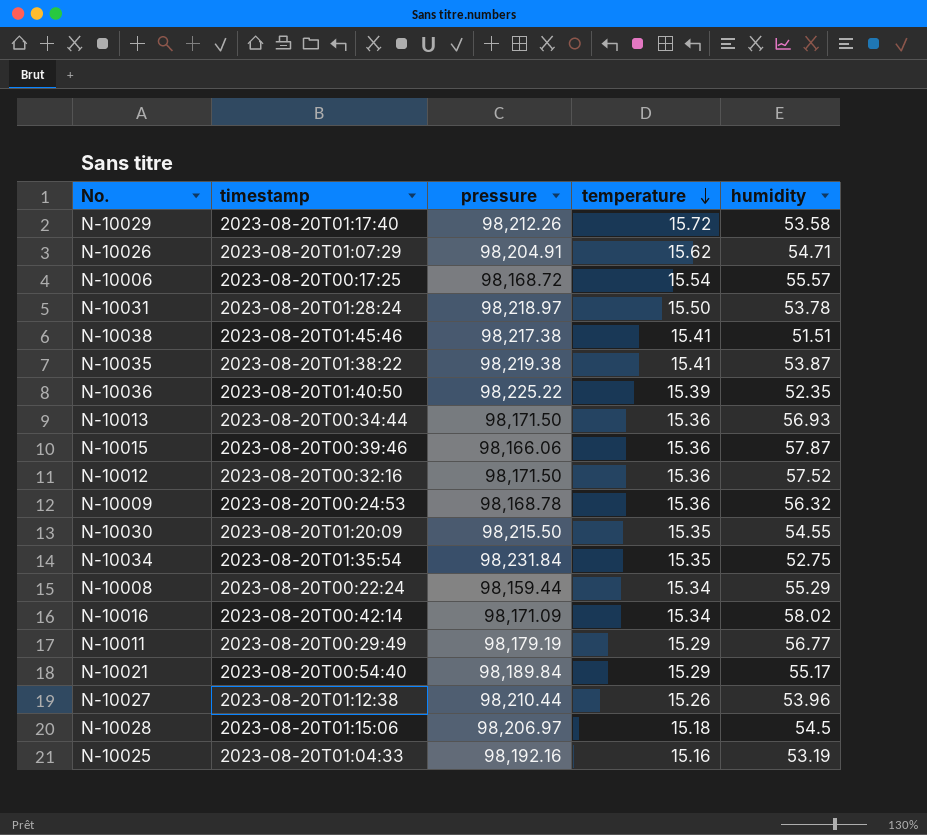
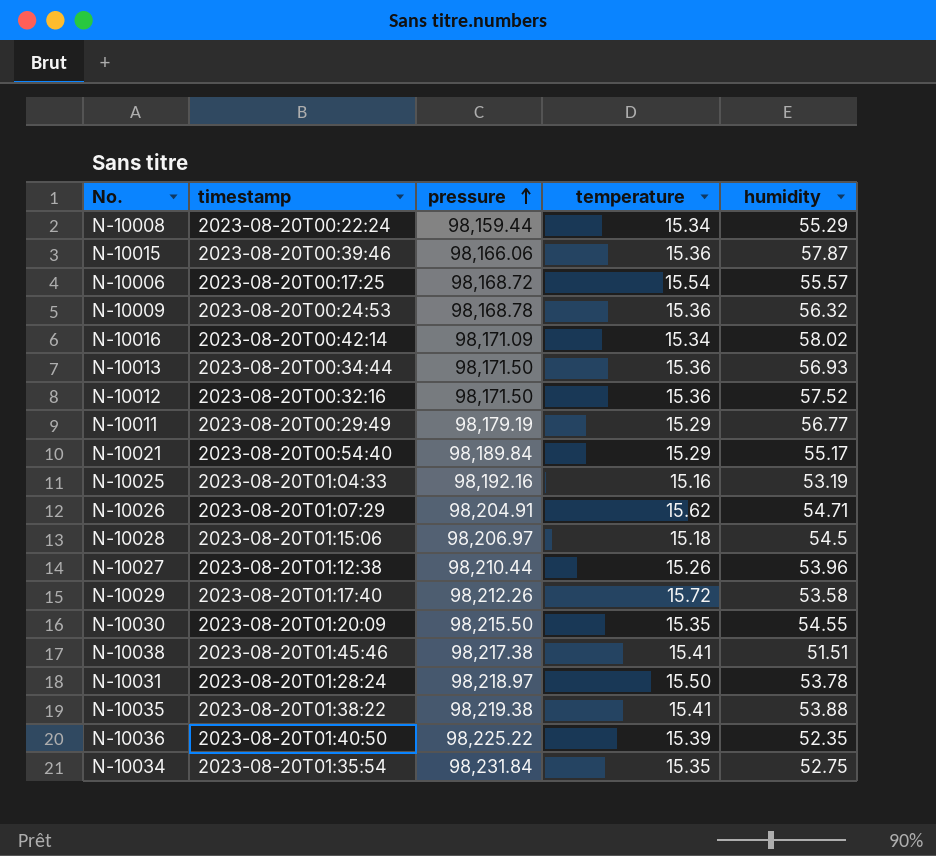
row order: temperature descending -> pressure ascending
N-10035 | humidity: 53.87 -> 53.88

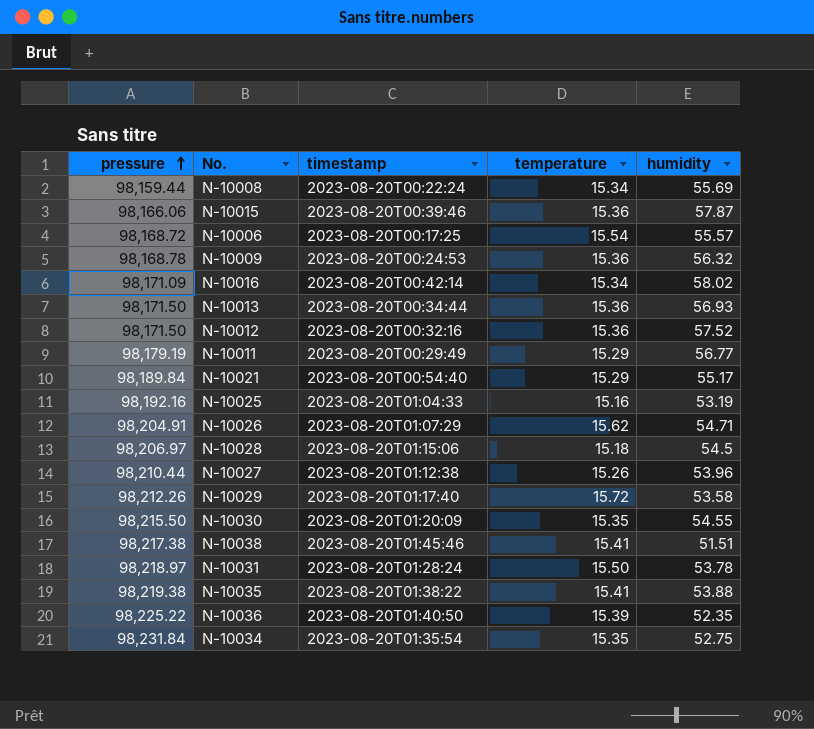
column pressure | position: 3 -> 1
N-10008 | humidity: 55.29 -> 55.69

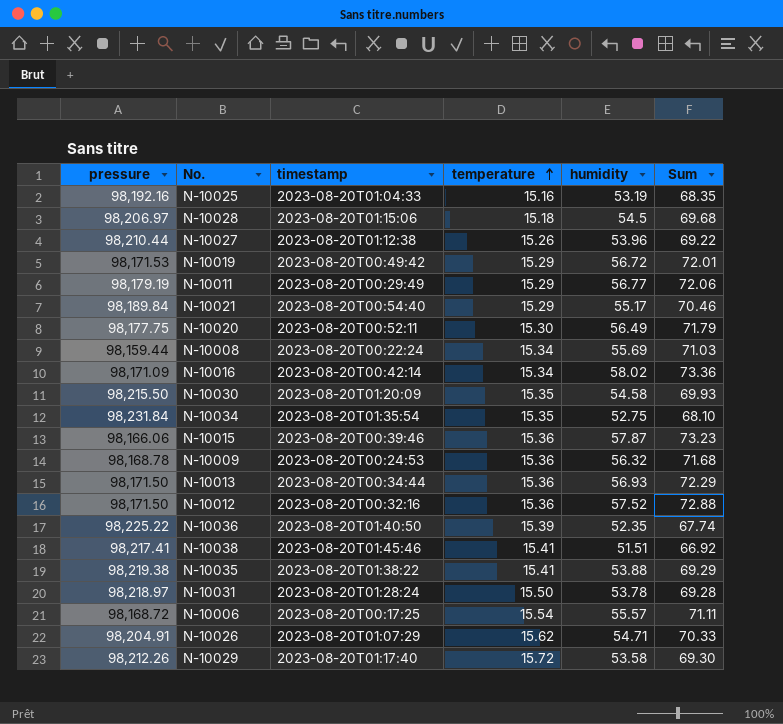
row order: pressure ascending -> temperature ascending
column Sum | formula: none -> [temperature] + [humidity]
row N-10019: none -> 98,171.53 | 2023-08-20T00:49:42 | 15.29 | 56.72 | 72.01
row N-10020: none -> 98,177.75 | 2023-08-20T00:52:11 | 15.30 | 56.49 | 71.79
N-10030 | humidity: 54.55 -> 54.58
N-10038 | pressure: 98,217.38 -> 98,217.41

